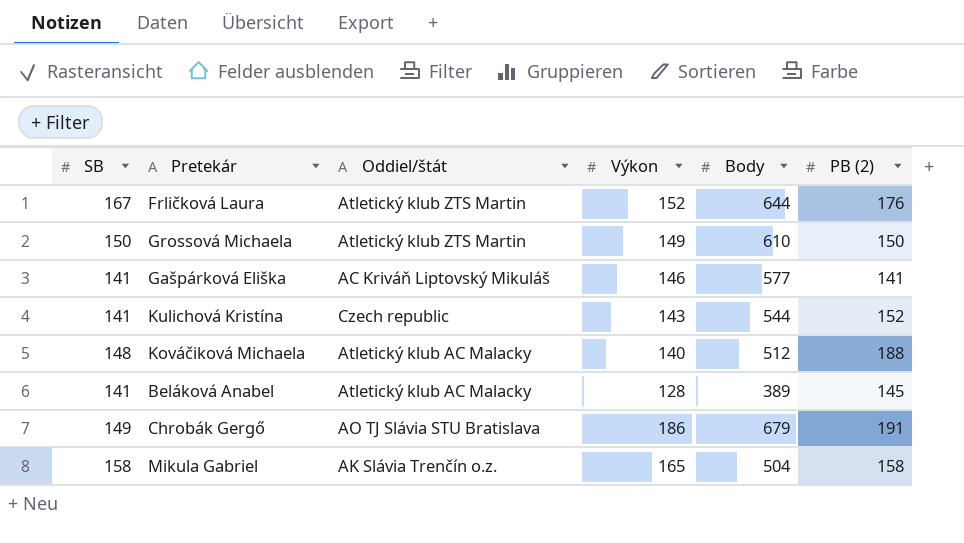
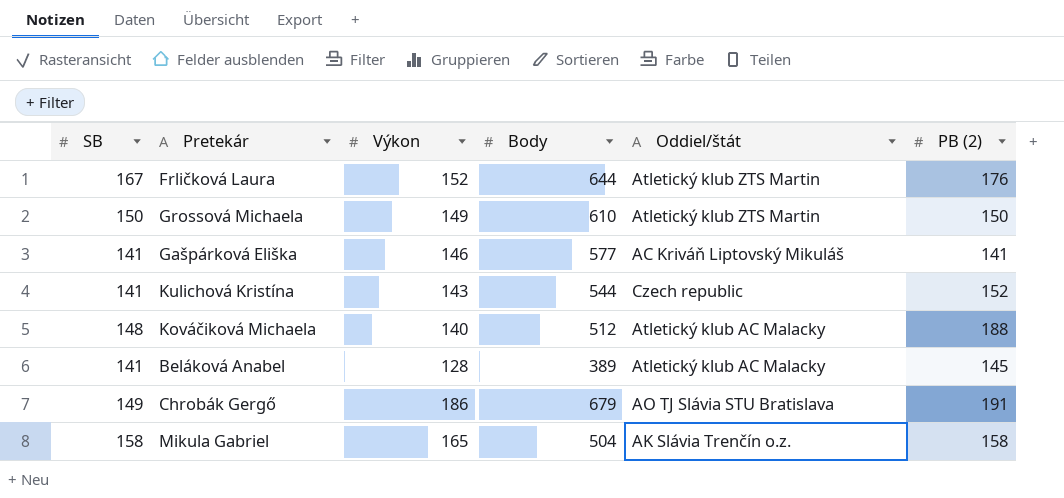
column Oddiel/štát | position: 3 -> 5

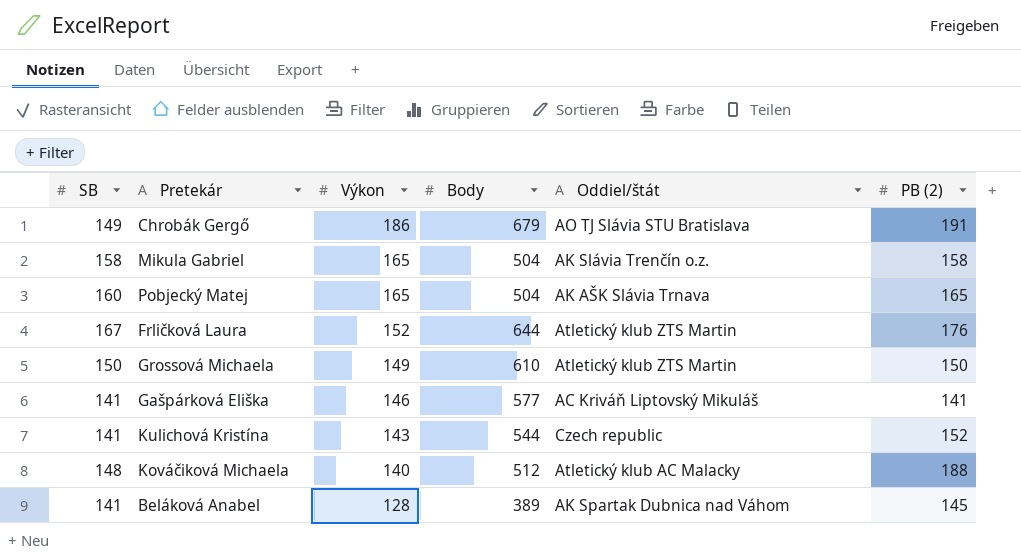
row order: none -> Výkon descending
row Pobjecký Matej: none -> 160 | 165 | 504 | AK AŠK Slávia Trnava | 165
Beláková Anabel | Oddiel/štát: Atletický klub AC Malacky -> AK Spartak Dubnica nad Váhom

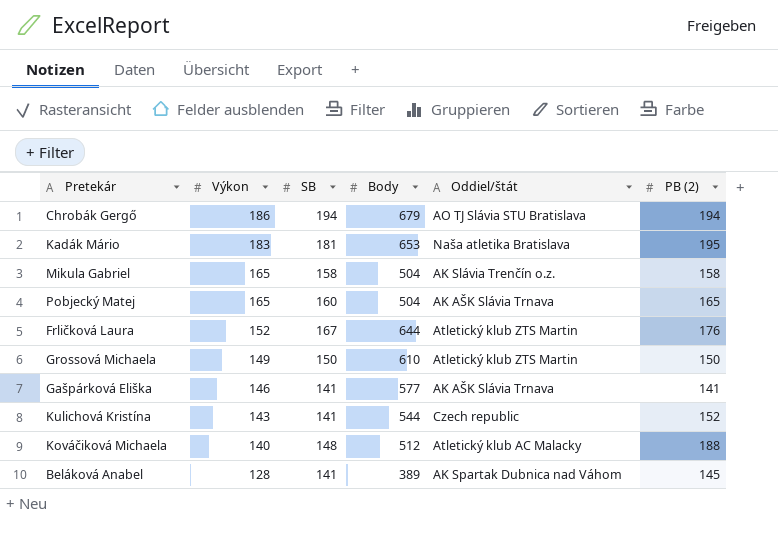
column SB | position: 1 -> 3
Chrobák Gergő | SB: 149 -> 194
Chrobák Gergő | PB (2): 191 -> 194
row Kadák Mário: none -> 183 | 181 | 653 | Naša atletika Bratislava | 195
Gašpárková Eliška | Oddiel/štát: AC Kriváň Liptovský Mikuláš -> AK AŠK Slávia Trnava

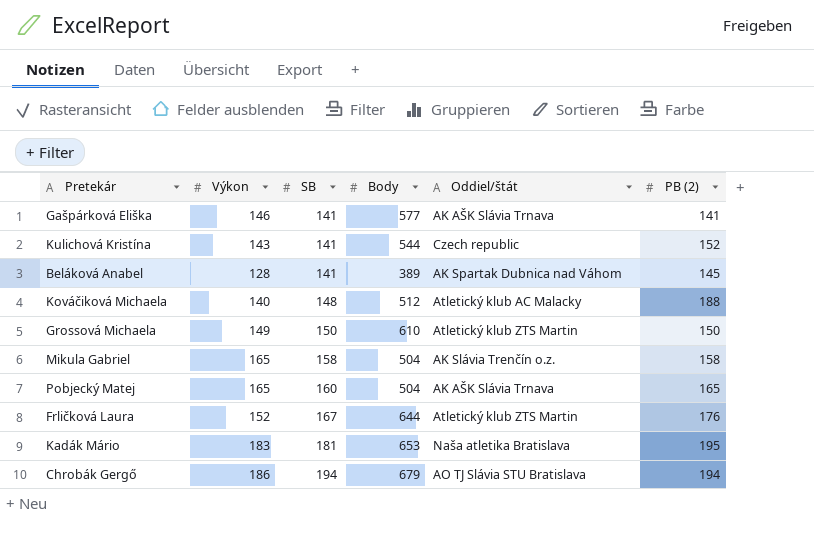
row order: Výkon descending -> SB ascending

